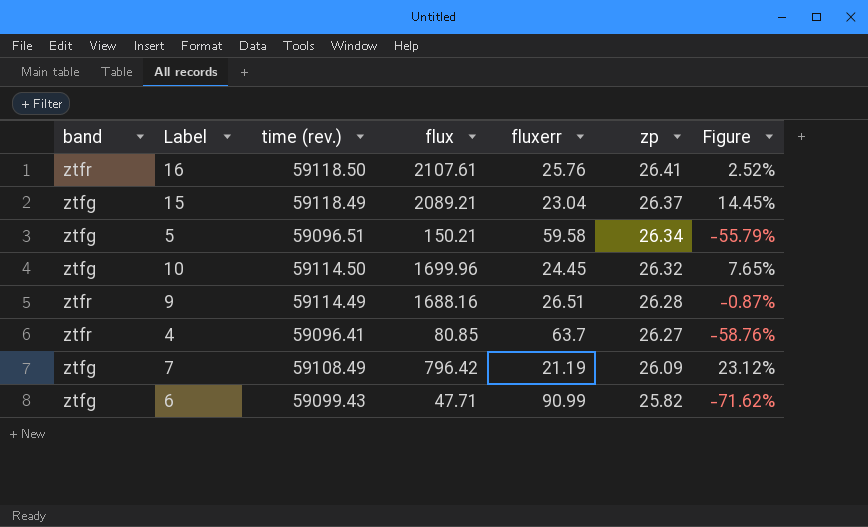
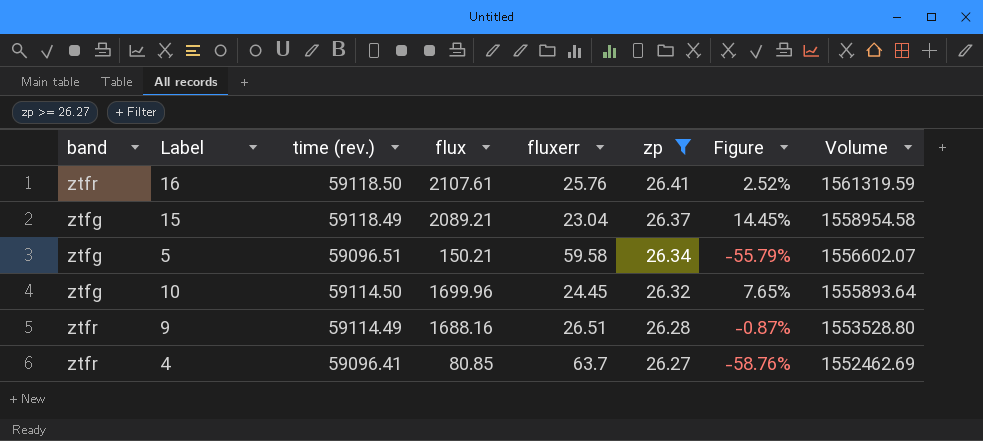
filter: none -> zp >= 26.27
column Volume | formula: none -> [time (rev.)] * [zp]

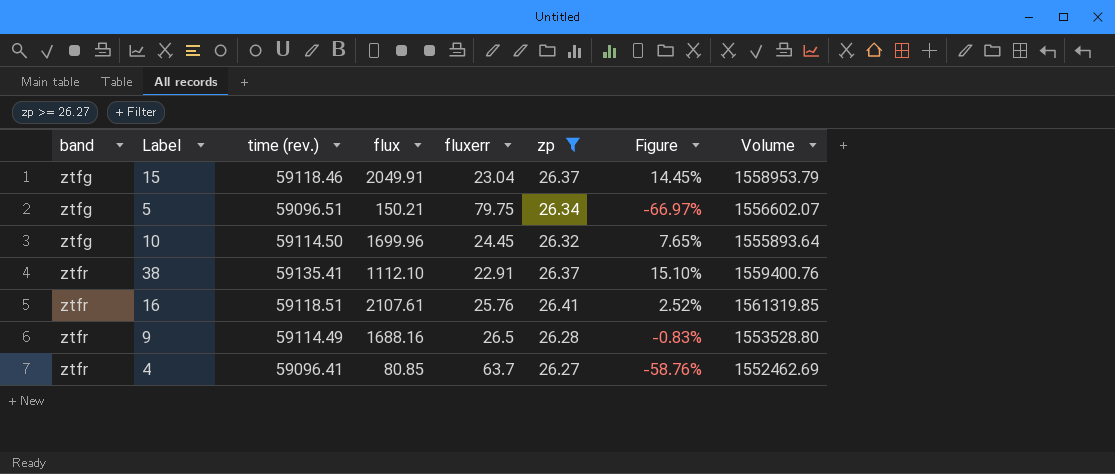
row order: zp descending -> band ascending
15 | time (rev.): 59118.49 -> 59118.46
15 | flux: 2089.21 -> 2049.91
15 | Volume: 1558954.58 -> 1558953.79
5 | fluxerr: 59.58 -> 79.75
5 | Figure: -55.79% -> -66.97%
row 38: none -> ztfr | 59135.41 | 1112.10 | 22.91 | 26.37 | 15.10% | 1559400.76
16 | time (rev.): 59118.50 -> 59118.51
16 | Volume: 1561319.59 -> 1561319.85
9 | fluxerr: 26.51 -> 26.5
9 | Figure: -0.87% -> -0.83%

